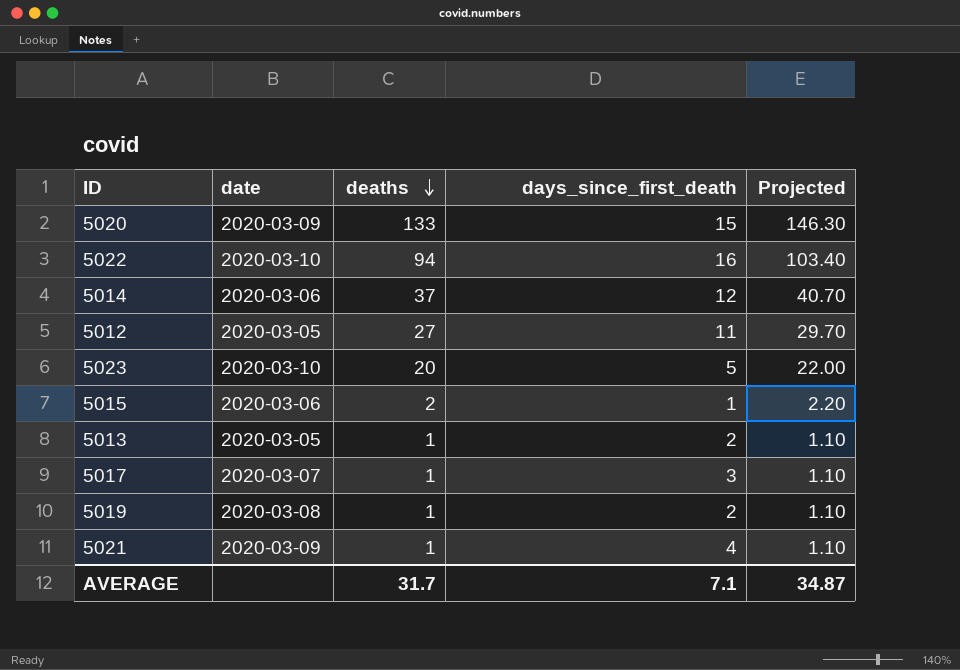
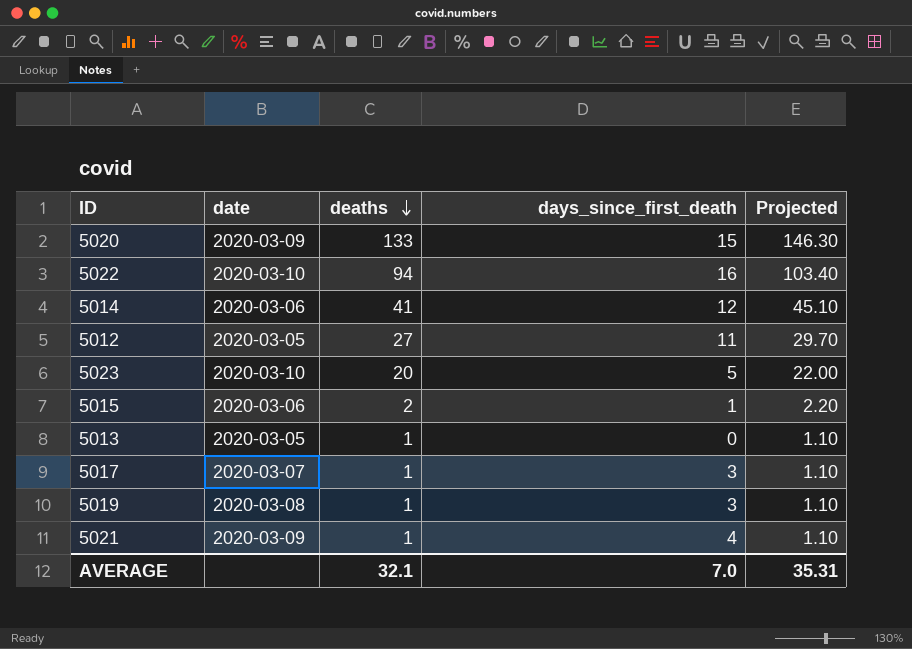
5014 | deaths: 37 -> 41
5014 | Projected: 40.70 -> 45.10
5013 | days_since_first_death: 2 -> 0
5019 | days_since_first_death: 2 -> 3
AVERAGE | deaths: 31.7 -> 32.1
AVERAGE | days_since_first_death: 7.1 -> 7.0
AVERAGE | Projected: 34.87 -> 35.31

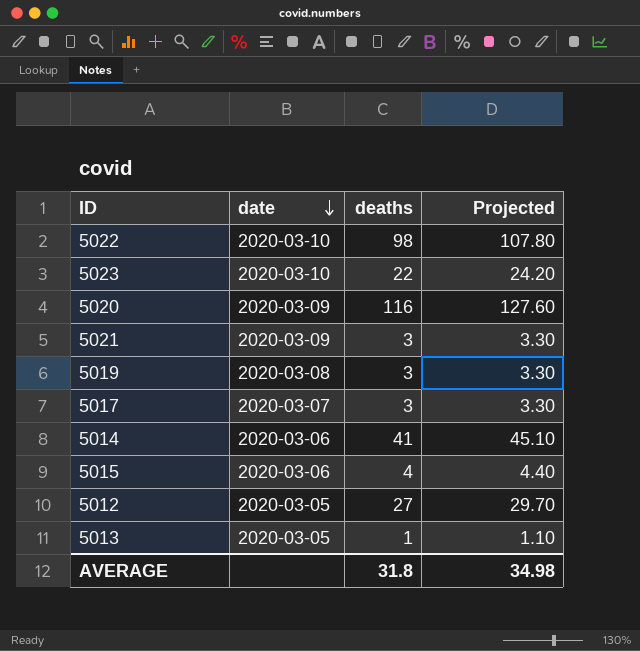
row order: deaths descending -> date descending
column days_since_first_death | position: 4 -> none
5022 | deaths: 94 -> 98
5022 | Projected: 103.40 -> 107.80
5023 | deaths: 20 -> 22
5023 | Projected: 22.00 -> 24.20
5020 | deaths: 133 -> 116
5020 | Projected: 146.30 -> 127.60
5021 | deaths: 1 -> 3
5021 | Projected: 1.10 -> 3.30
5019 | deaths: 1 -> 3
5019 | Projected: 1.10 -> 3.30
5017 | deaths: 1 -> 3
5017 | Projected: 1.10 -> 3.30
5015 | deaths: 2 -> 4
5015 | Projected: 2.20 -> 4.40
AVERAGE | deaths: 32.1 -> 31.8
AVERAGE | Projected: 35.31 -> 34.98

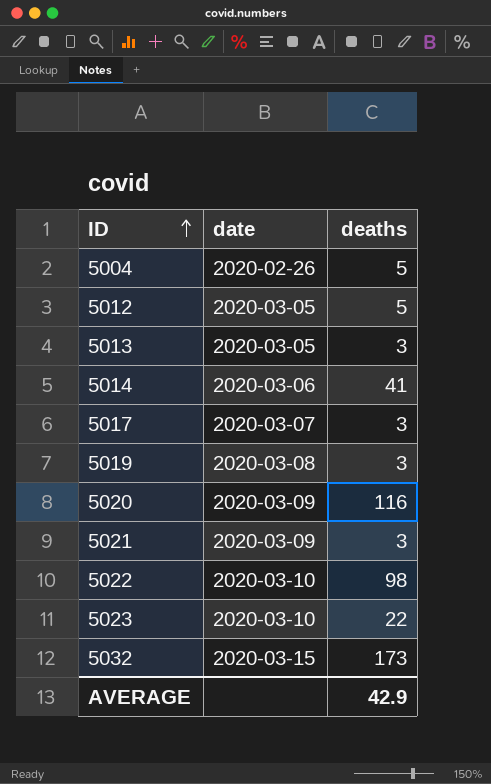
row order: date descending -> ID ascending
column Projected | formula: [deaths] * 1.1 -> none
row 5015: 2020-03-06 | 4 | 4.40 -> none
row 5004: none -> 2020-02-26 | 5
5012 | deaths: 27 -> 5
5013 | deaths: 1 -> 3
row 5032: none -> 2020-03-15 | 173
AVERAGE | deaths: 31.8 -> 42.9

